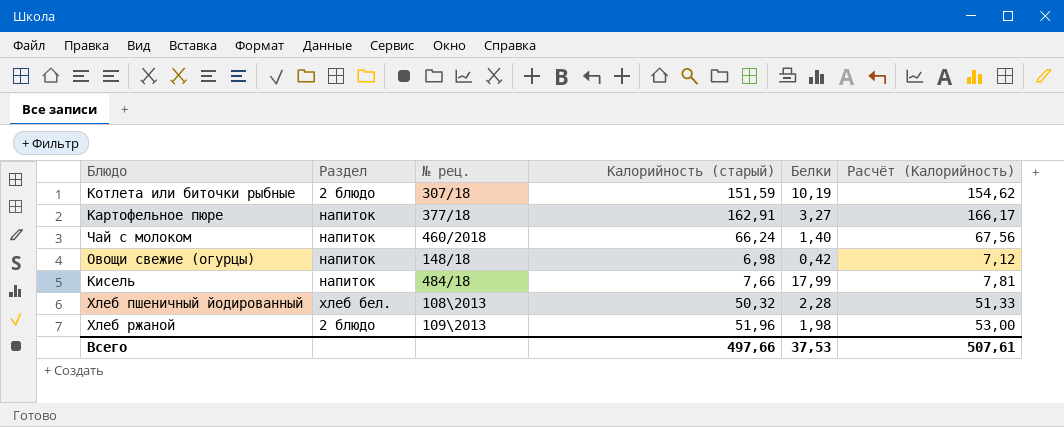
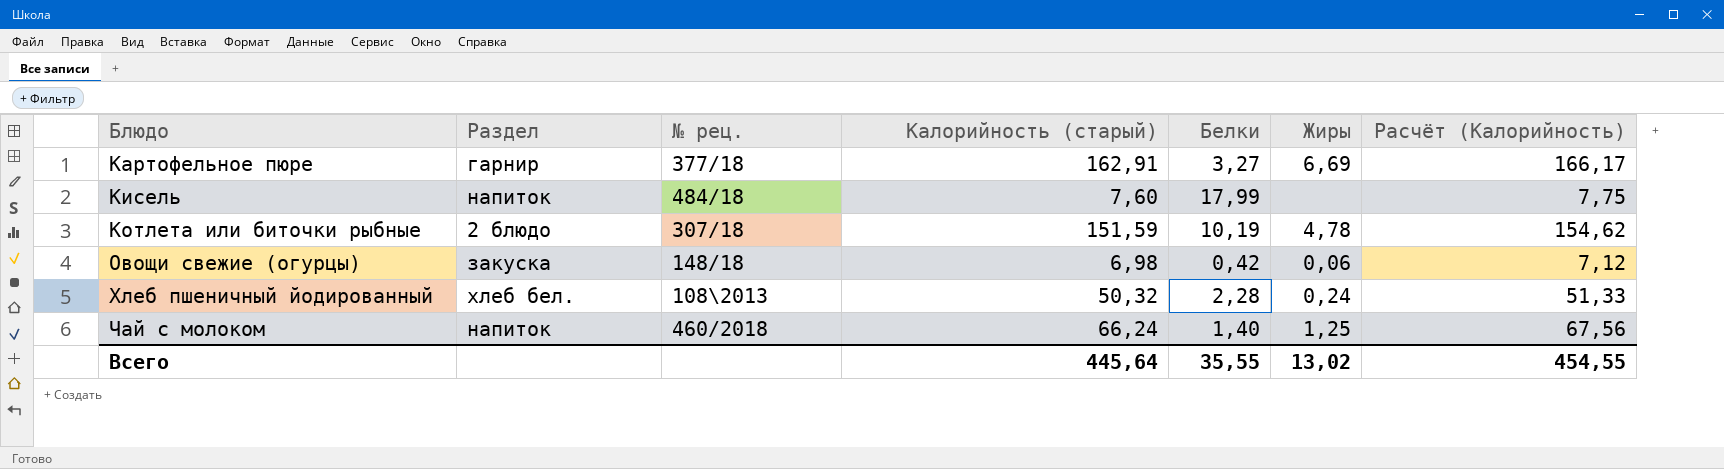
row order: none -> Блюдо ascending
column Жиры | position: none -> 6
row Хлеб ржаной: 2 блюдо | 109\2013 | 51,96 | 1,98 | 53,00 -> none
Картофельное пюре | Раздел: напиток -> гарнир
Кисель | Калорийность (старый): 7,66 -> 7,60
Кисель | Расчёт (Калорийность): 7,81 -> 7,75
Овощи свежие (огурцы) | Раздел: напиток -> закуска
Всего | Калорийность (старый): 497,66 -> 445,64
Всего | Белки: 37,53 -> 35,55
Всего | Расчёт (Калорийность): 507,61 -> 454,55

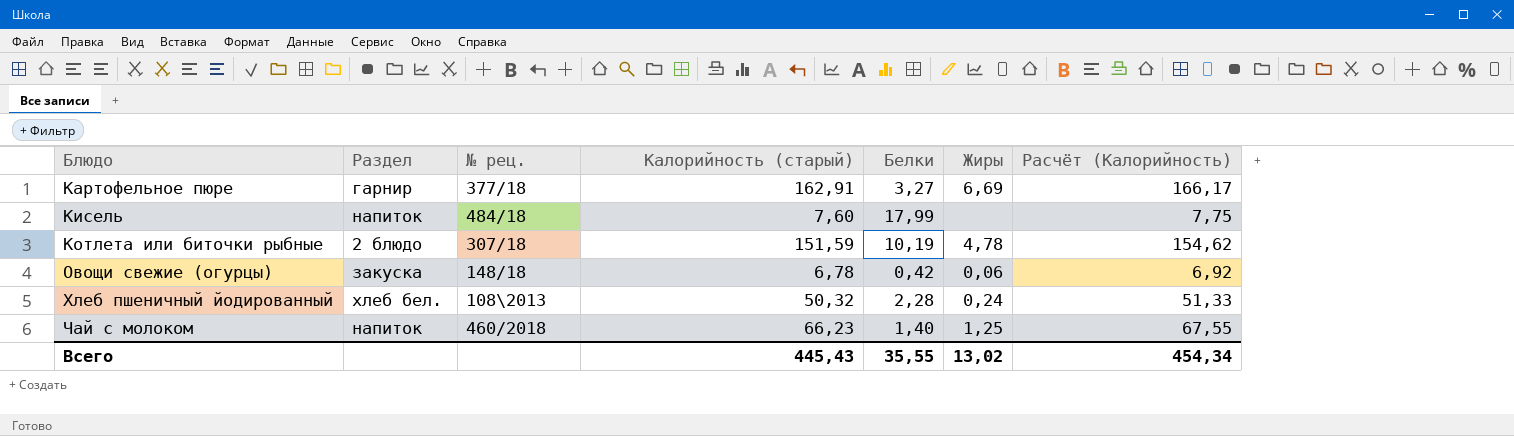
Овощи свежие (огурцы) | Калорийность (старый): 6,98 -> 6,78
Овощи свежие (огурцы) | Расчёт (Калорийность): 7,12 -> 6,92
Чай с молоком | Калорийность (старый): 66,24 -> 66,23
Чай с молоком | Расчёт (Калорийность): 67,56 -> 67,55
Всего | Калорийность (старый): 445,64 -> 445,43
Всего | Расчёт (Калорийность): 454,55 -> 454,34

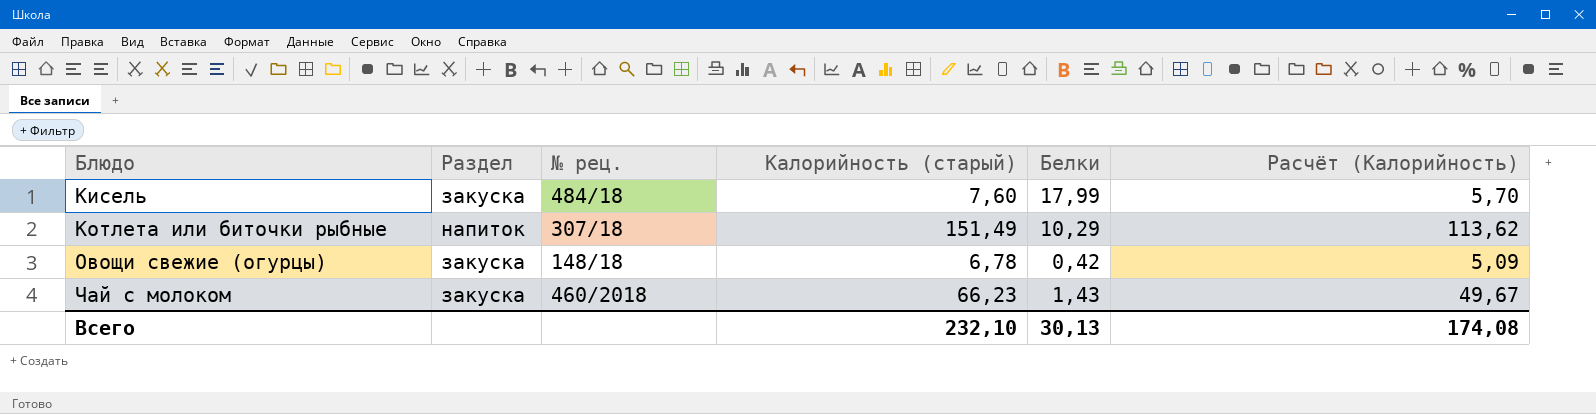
column Жиры | position: 6 -> none
column Расчёт (Калорийность) | formula: [Калорийность (старый)] * 1,02 -> [Калорийность (старый)] * 0,75
row Картофельное пюре: гарнир | 377/18 | 162,91 | 3,27 | 6,69 | 166,17 -> none
row Хлеб пшеничный йодированный: хлеб бел. | 108\2013 | 50,32 | 2,28 | 0,24 | 51,33 -> none
Кисель | Раздел: напиток -> закуска
Котлета или биточки рыбные | Раздел: 2 блюдо -> напиток
Котлета или биточки рыбные | Калорийность (старый): 151,59 -> 151,49
Котлета или биточки рыбные | Белки: 10,19 -> 10,29
Чай с молоком | Раздел: напиток -> закуска
Чай с молоком | Белки: 1,40 -> 1,43
Всего | Калорийность (старый): 445,43 -> 232,10
Всего | Белки: 35,55 -> 30,13
Всего | Расчёт (Калорийность): 454,34 -> 174,08

